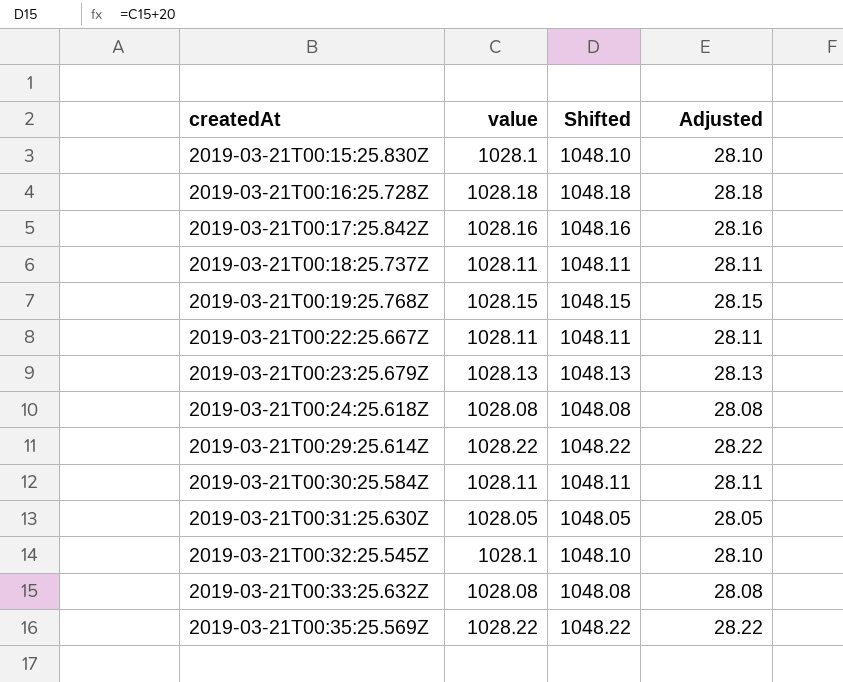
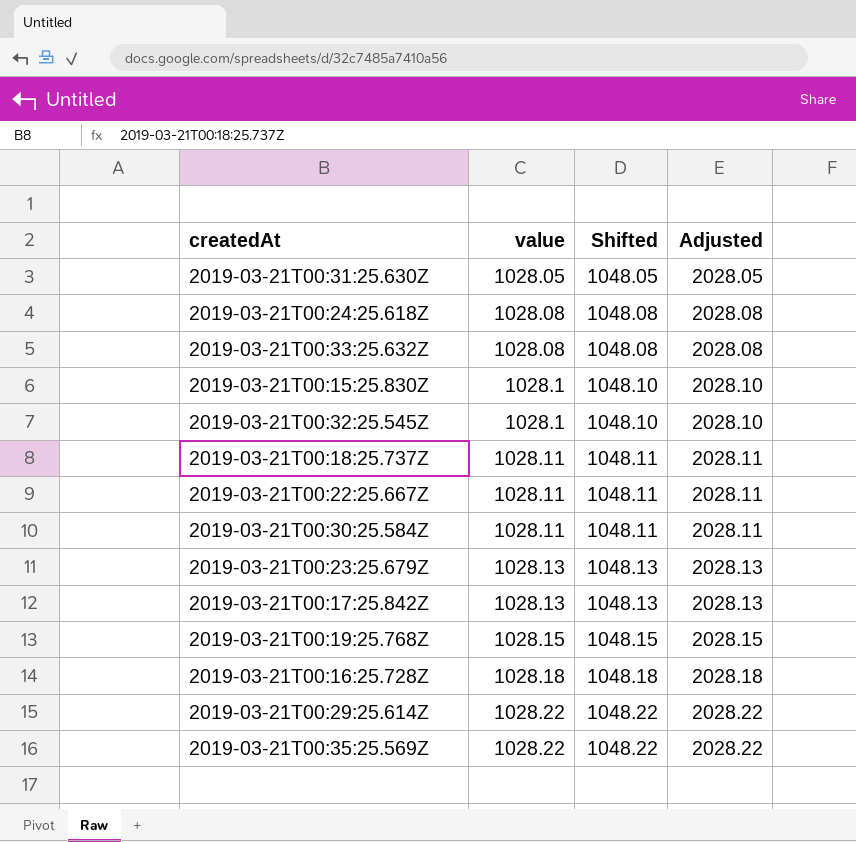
row order: createdAt ascending -> value ascending
column Adjusted | formula: [value] - 1000 -> [value] + 1000
2019-03-21T00:17:25.842Z | value: 1028.16 -> 1028.13
2019-03-21T00:17:25.842Z | Shifted: 1048.16 -> 1048.13

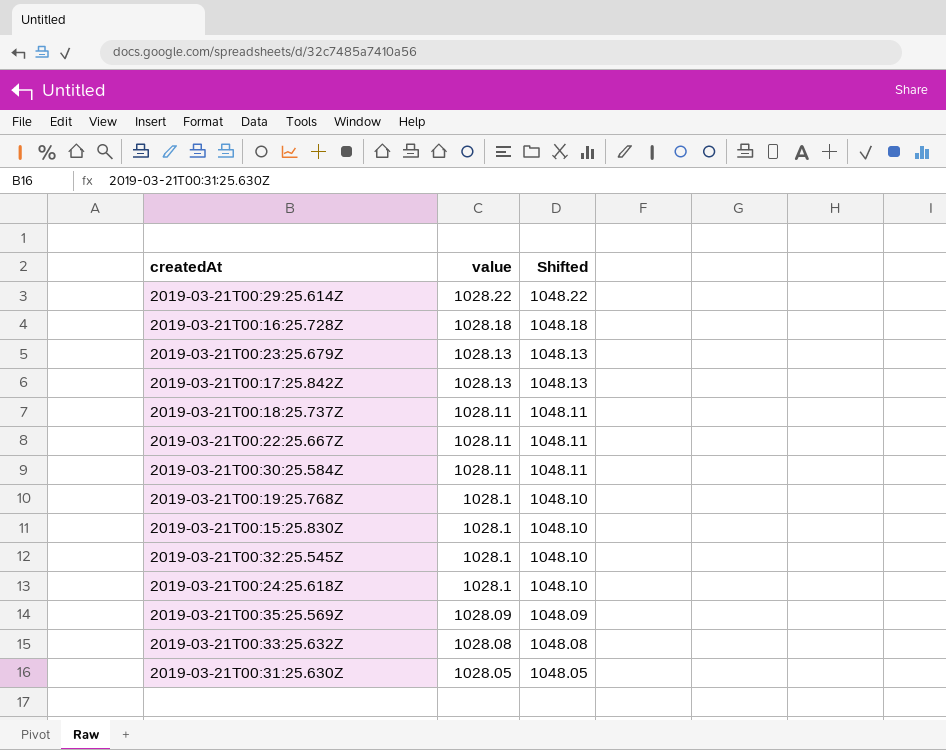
row order: value ascending -> value descending
column Adjusted | formula: [value] + 1000 -> none
2019-03-21T00:19:25.768Z | value: 1028.15 -> 1028.1
2019-03-21T00:19:25.768Z | Shifted: 1048.15 -> 1048.10
2019-03-21T00:24:25.618Z | value: 1028.08 -> 1028.1
2019-03-21T00:24:25.618Z | Shifted: 1048.08 -> 1048.10
2019-03-21T00:35:25.569Z | value: 1028.22 -> 1028.09
2019-03-21T00:35:25.569Z | Shifted: 1048.22 -> 1048.09

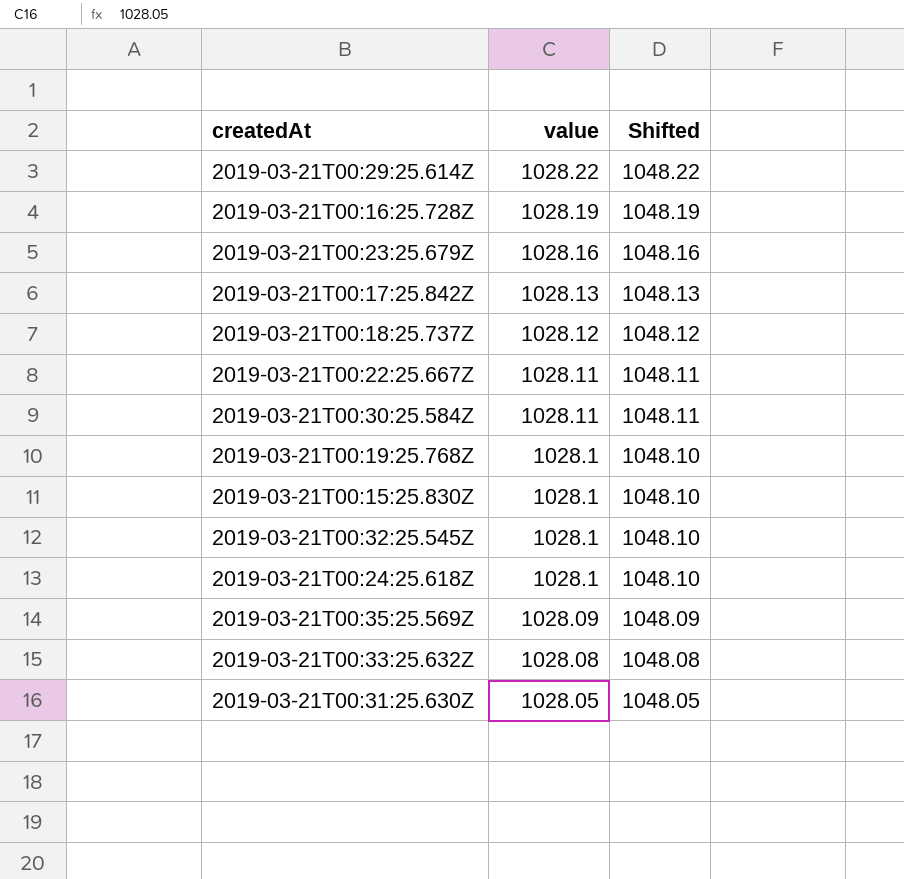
2019-03-21T00:16:25.728Z | value: 1028.18 -> 1028.19
2019-03-21T00:16:25.728Z | Shifted: 1048.18 -> 1048.19
2019-03-21T00:23:25.679Z | value: 1028.13 -> 1028.16
2019-03-21T00:23:25.679Z | Shifted: 1048.13 -> 1048.16
2019-03-21T00:18:25.737Z | value: 1028.11 -> 1028.12
2019-03-21T00:18:25.737Z | Shifted: 1048.11 -> 1048.12

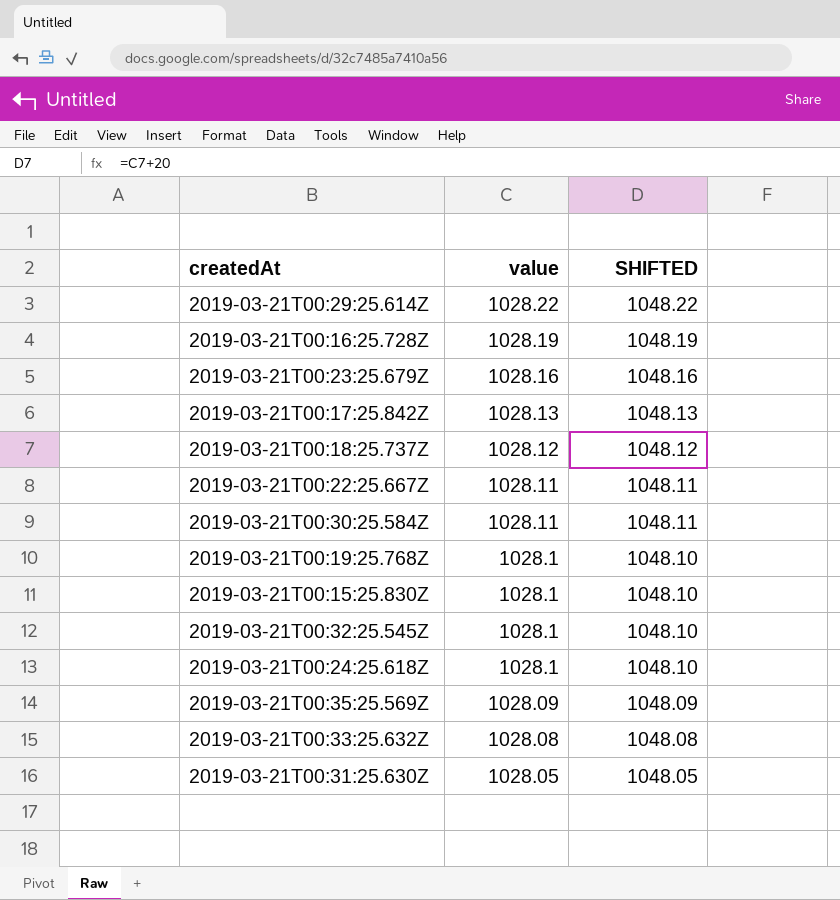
column name: Shifted -> SHIFTED

